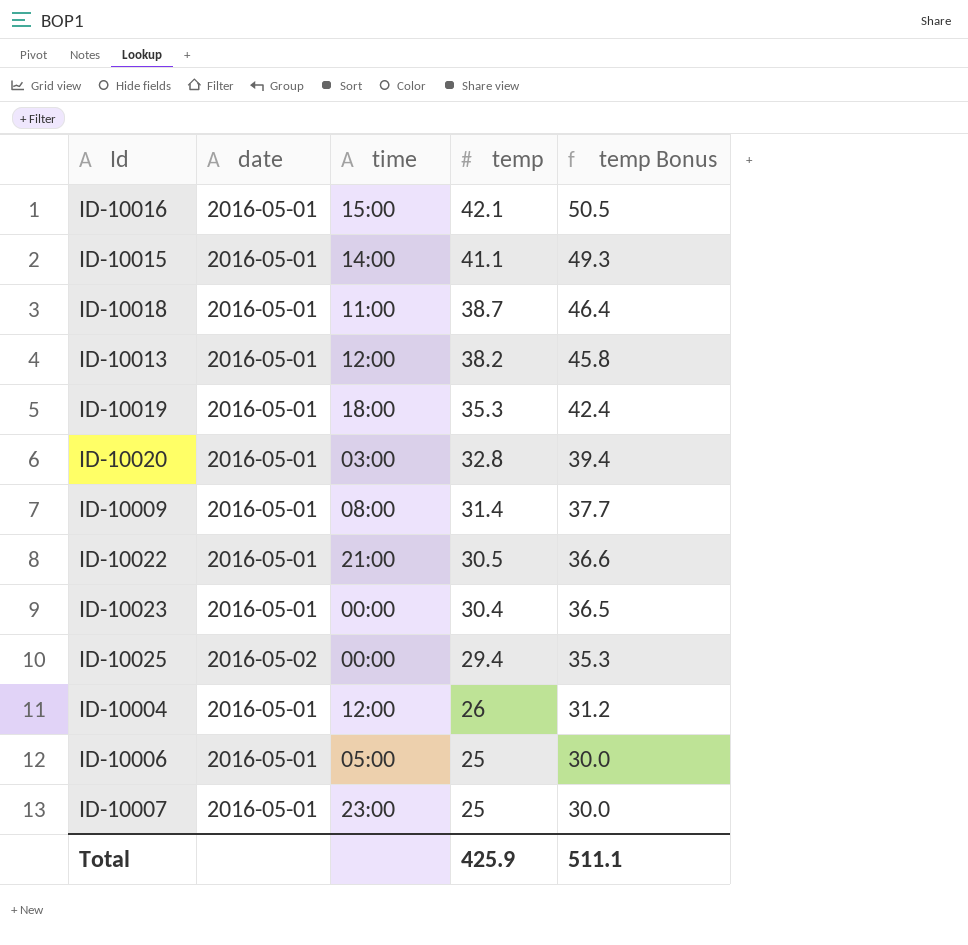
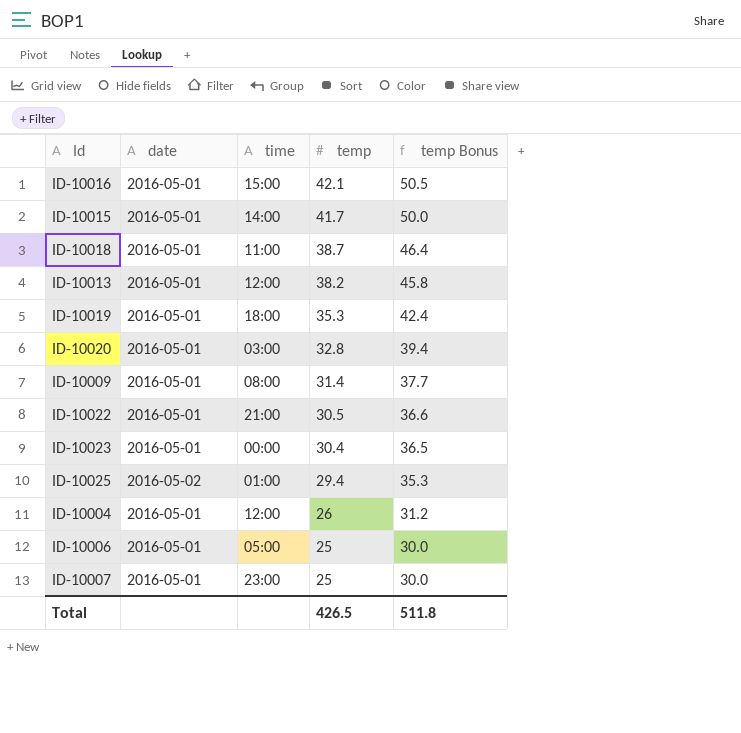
ID-10015 | temp: 41.1 -> 41.7
ID-10015 | temp Bonus: 49.3 -> 50.0
ID-10025 | time: 00:00 -> 01:00
Total | temp: 425.9 -> 426.5
Total | temp Bonus: 511.1 -> 511.8

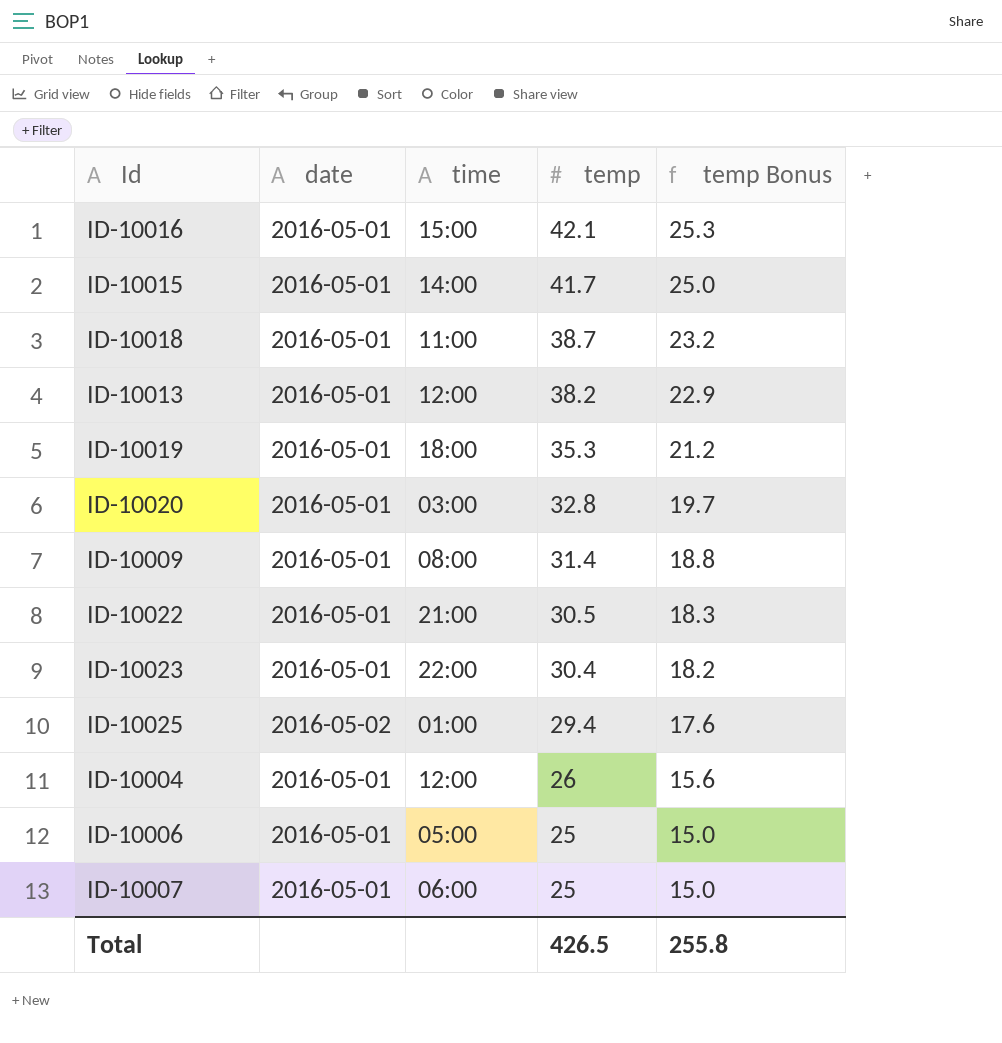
column temp Bonus | formula: [temp] * 1.2 -> [temp] * 0.6
ID-10023 | time: 00:00 -> 22:00
ID-10007 | time: 23:00 -> 06:00
Total | temp Bonus: 511.8 -> 255.8

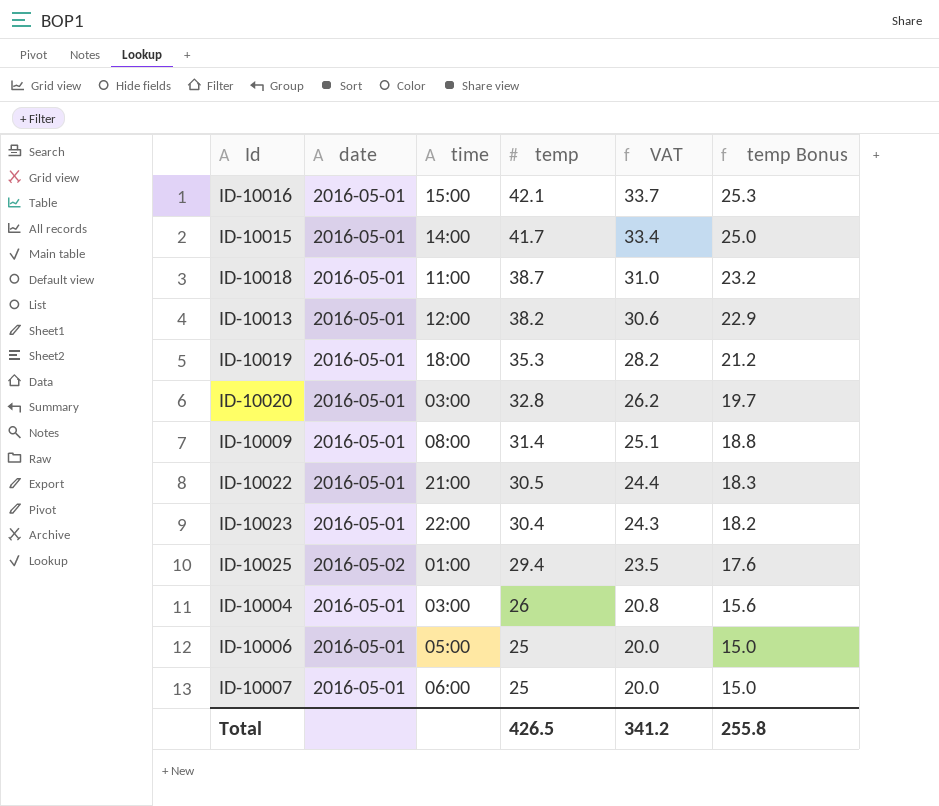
column VAT | formula: none -> [temp] * 0.8
ID-10004 | time: 12:00 -> 03:00

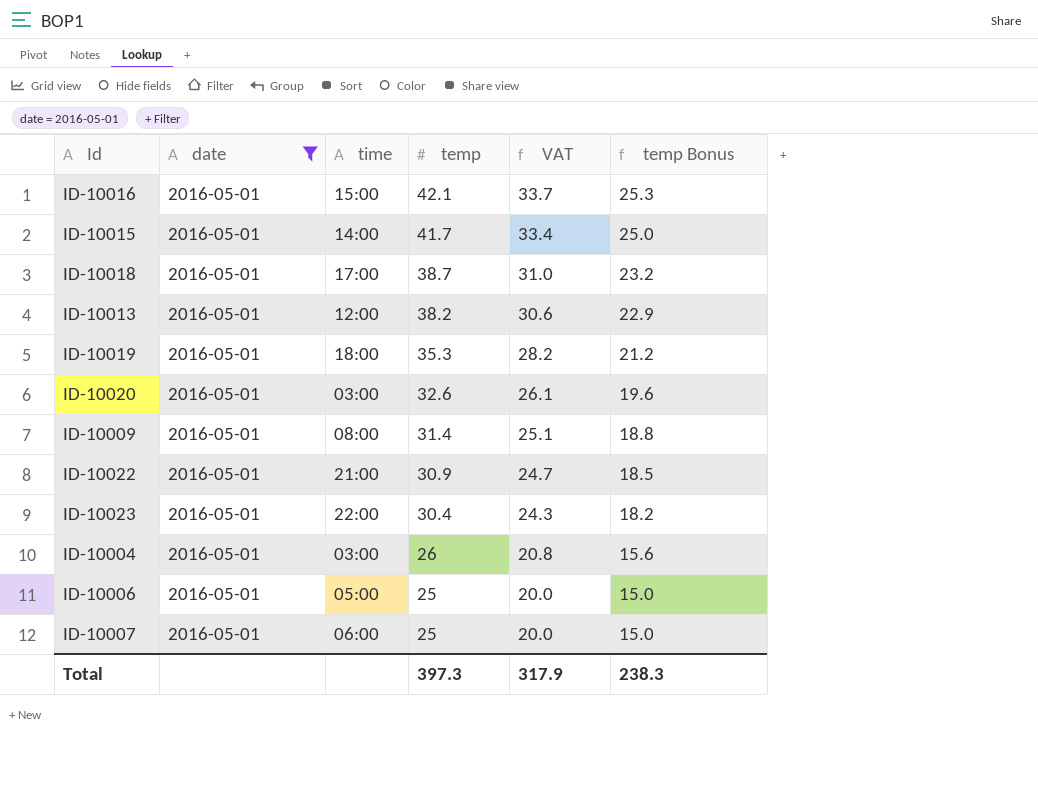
filter: none -> date = 2016-05-01
ID-10018 | time: 11:00 -> 17:00
ID-10020 | temp: 32.8 -> 32.6
ID-10020 | VAT: 26.2 -> 26.1
ID-10020 | temp Bonus: 19.7 -> 19.6
ID-10022 | temp: 30.5 -> 30.9
ID-10022 | VAT: 24.4 -> 24.7
ID-10022 | temp Bonus: 18.3 -> 18.5
Total | temp: 426.5 -> 397.3
Total | VAT: 341.2 -> 317.9
Total | temp Bonus: 255.8 -> 238.3

